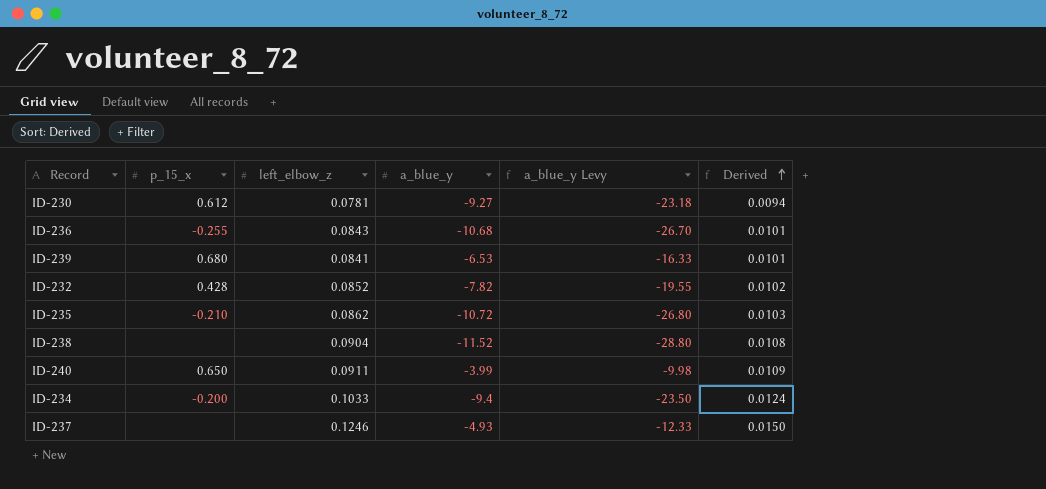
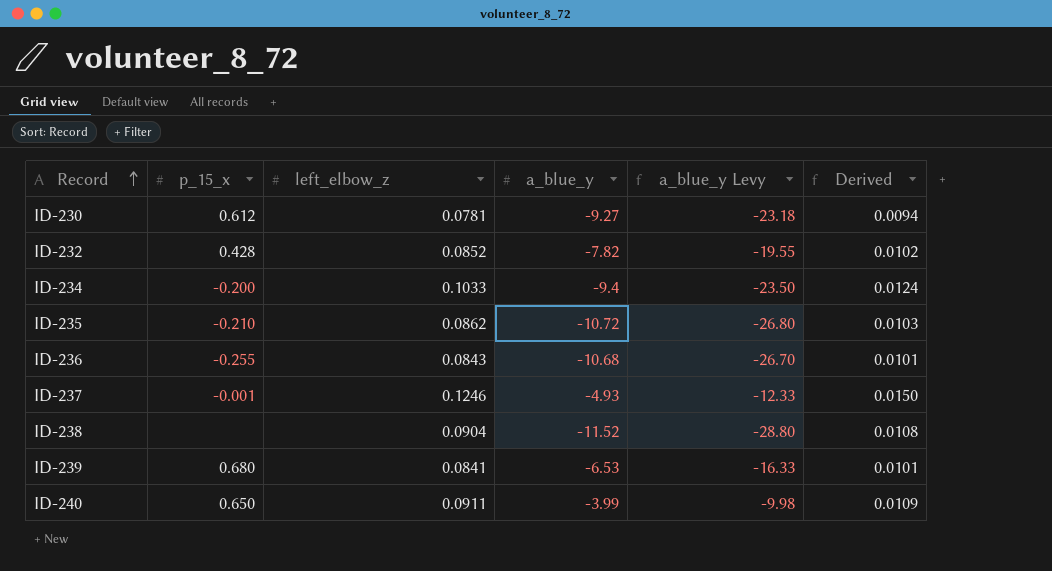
row order: Derived ascending -> Record ascending
ID-237 | p_15_x: none -> -0.001

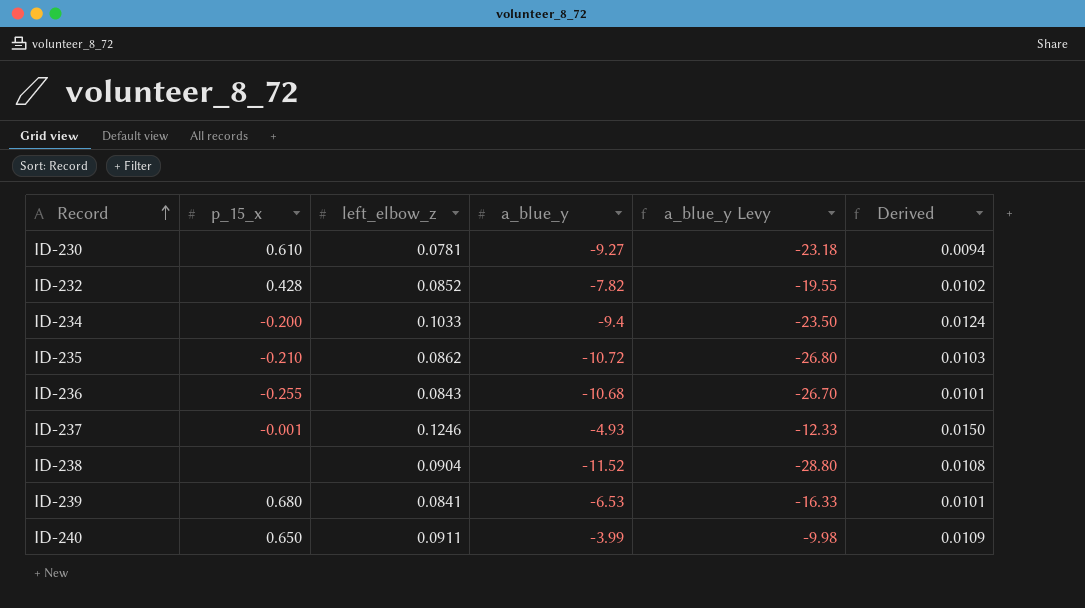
ID-230 | p_15_x: 0.612 -> 0.610

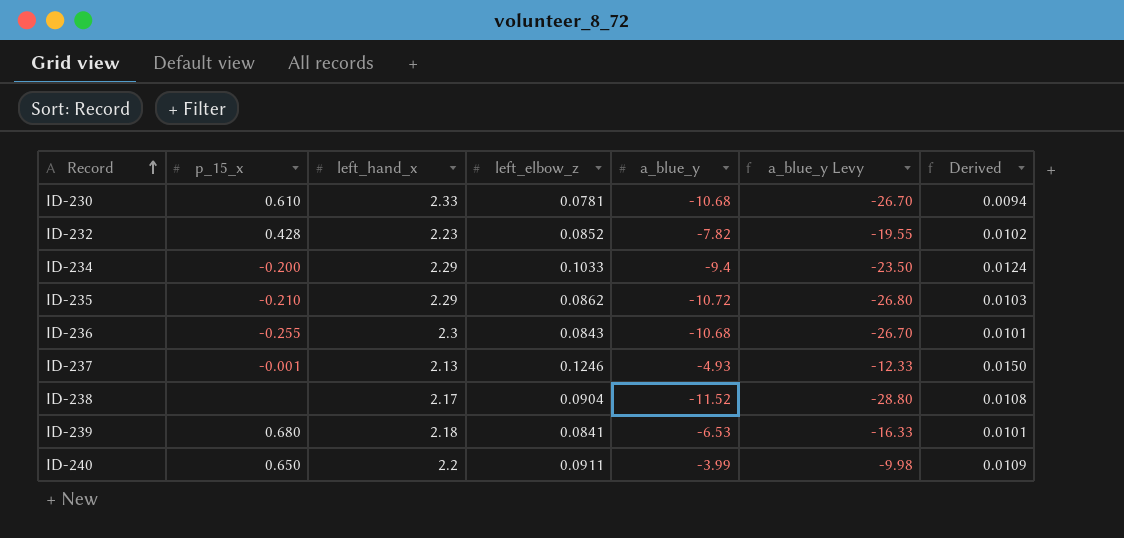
column left_hand_x | position: none -> 3
ID-230 | a_blue_y: -9.27 -> -10.68
ID-230 | a_blue_y Levy: -23.18 -> -26.70

